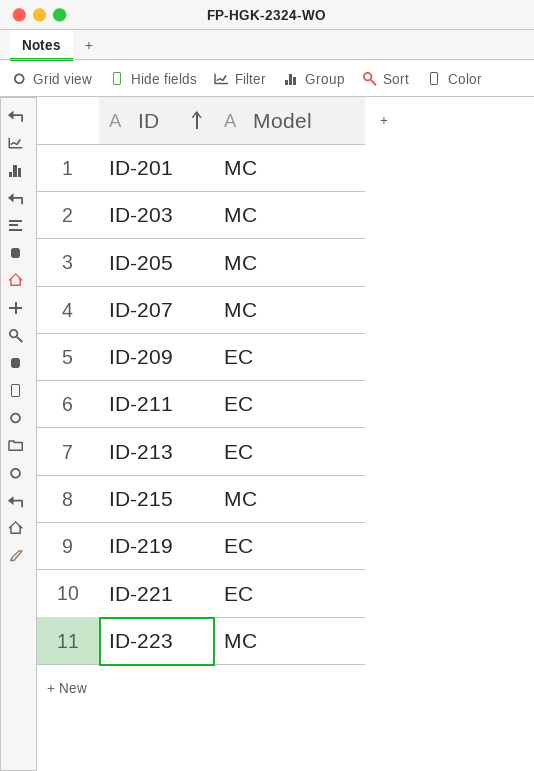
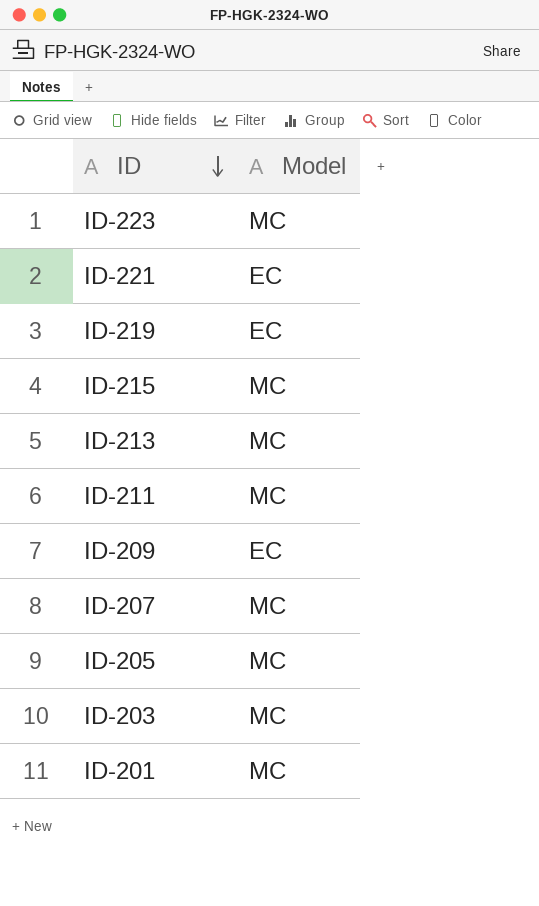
row order: ID ascending -> ID descending
ID-213 | Model: EC -> MC
ID-211 | Model: EC -> MC

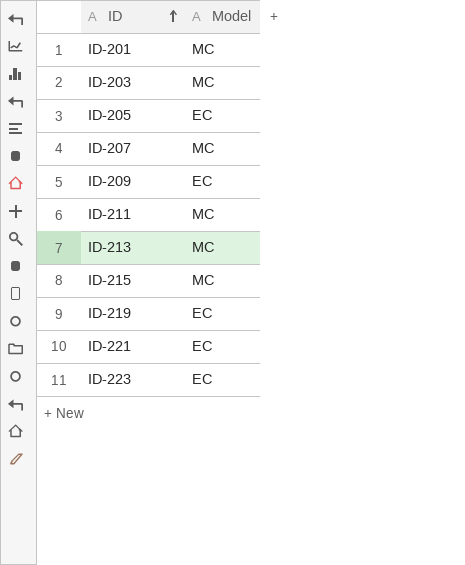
row order: ID descending -> ID ascending
ID-205 | Model: MC -> EC
ID-223 | Model: MC -> EC

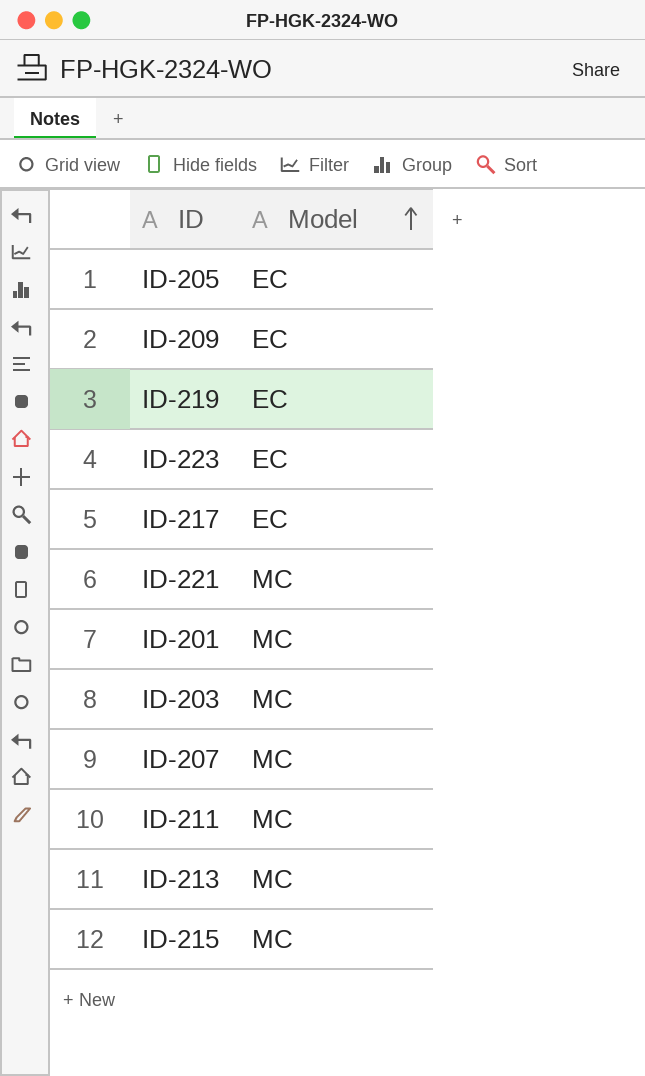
row order: ID ascending -> Model ascending
row ID-217: none -> EC
ID-221 | Model: EC -> MC

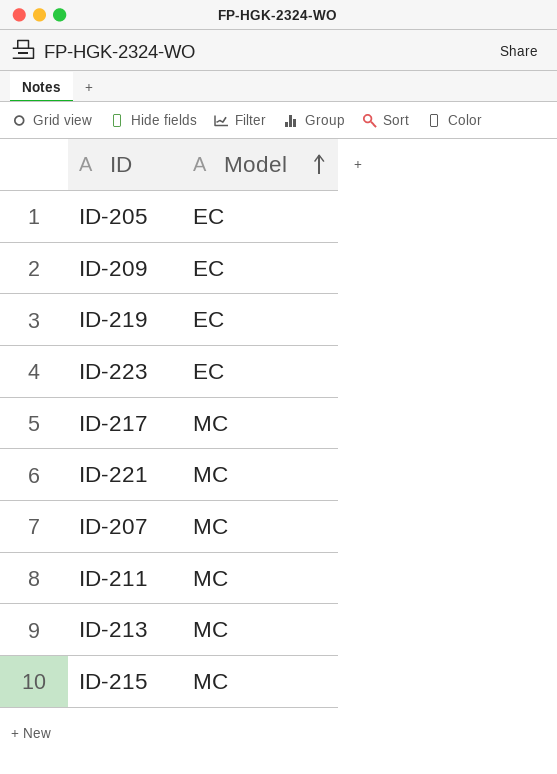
row ID-201: MC -> none
row ID-203: MC -> none
ID-217 | Model: EC -> MC

